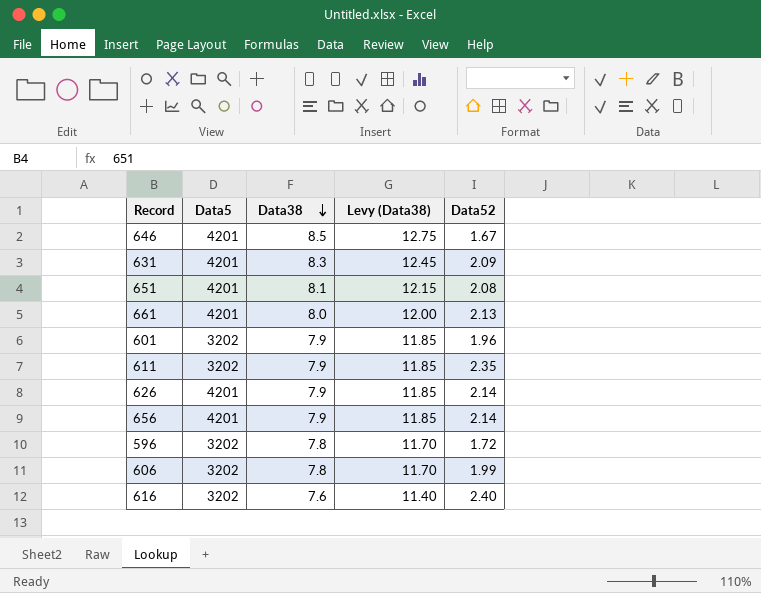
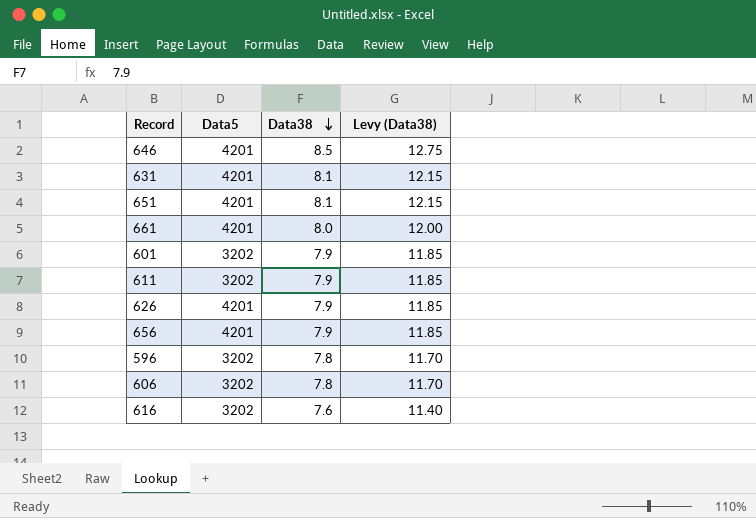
column Data52 | position: 5 -> none
631 | Data38: 8.3 -> 8.1
631 | Levy (Data38): 12.45 -> 12.15

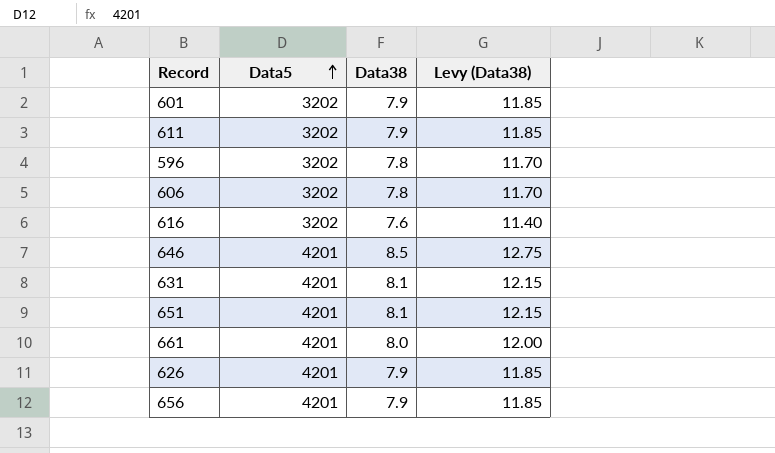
row order: Data38 descending -> Data5 ascending

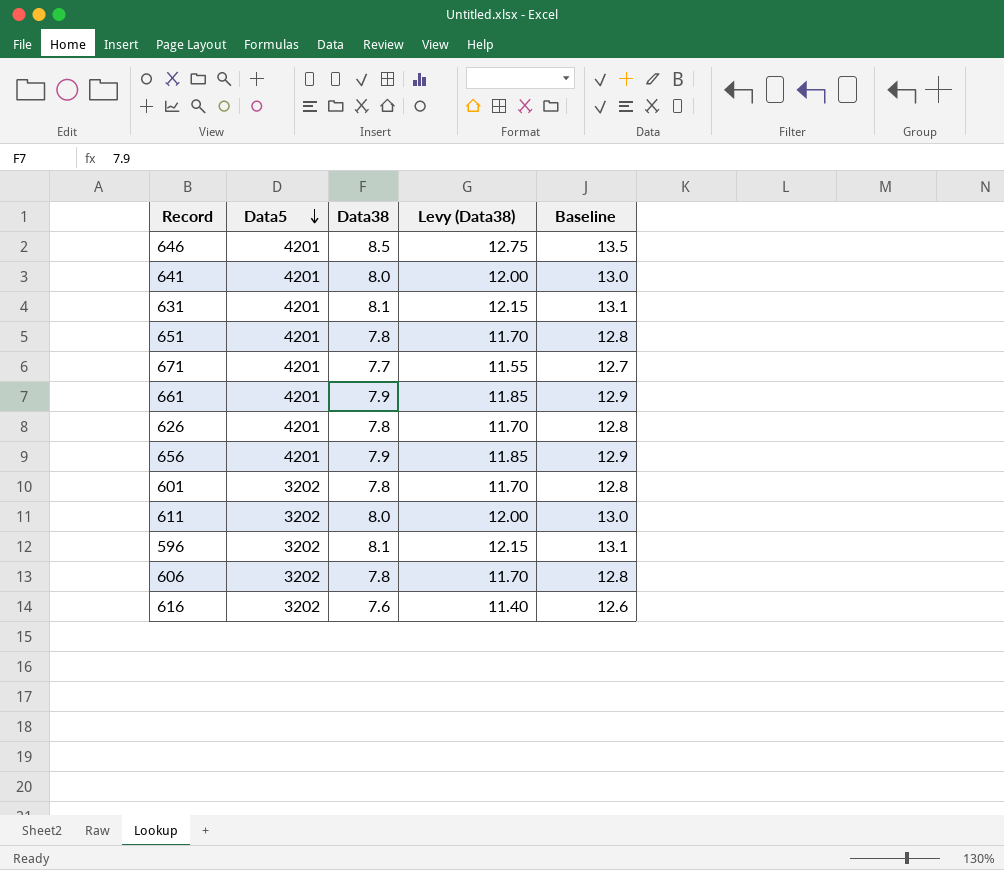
row order: Data5 ascending -> Data5 descending
column Baseline | formula: none -> [Data38] + 5
row 641: none -> 4201 | 8.0 | 12.00 | 13.0
651 | Data38: 8.1 -> 7.8
651 | Levy (Data38): 12.15 -> 11.70
row 671: none -> 4201 | 7.7 | 11.55 | 12.7
661 | Data38: 8.0 -> 7.9
661 | Levy (Data38): 12.00 -> 11.85
626 | Data38: 7.9 -> 7.8
626 | Levy (Data38): 11.85 -> 11.70
601 | Data38: 7.9 -> 7.8
601 | Levy (Data38): 11.85 -> 11.70
611 | Data38: 7.9 -> 8.0
611 | Levy (Data38): 11.85 -> 12.00
596 | Data38: 7.8 -> 8.1
596 | Levy (Data38): 11.70 -> 12.15

